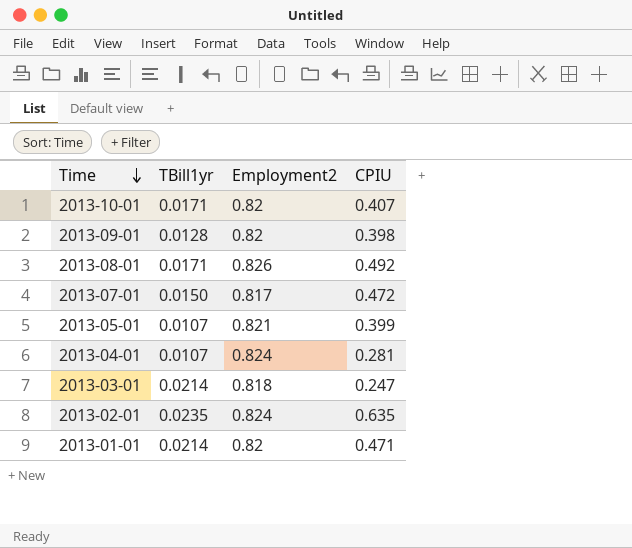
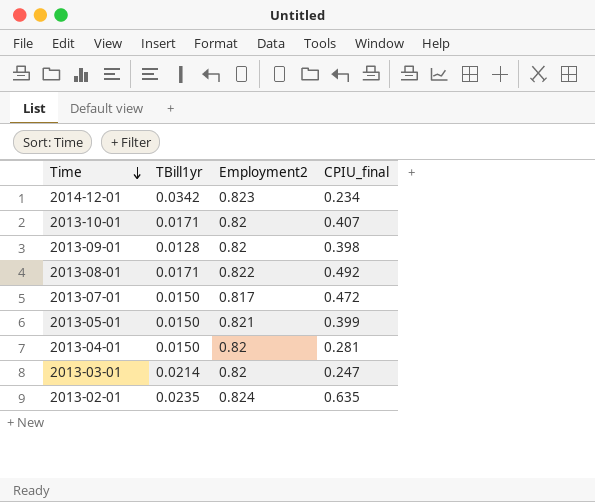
column name: CPIU -> CPIU_final
row 2013-01-01: 0.0214 | 0.82 | 0.471 -> none
row 2014-12-01: none -> 0.0342 | 0.823 | 0.234
2013-08-01 | Employment2: 0.826 -> 0.822
2013-05-01 | TBill1yr: 0.0107 -> 0.0150
2013-04-01 | TBill1yr: 0.0107 -> 0.0150
2013-04-01 | Employment2: 0.824 -> 0.82
2013-03-01 | Employment2: 0.818 -> 0.82

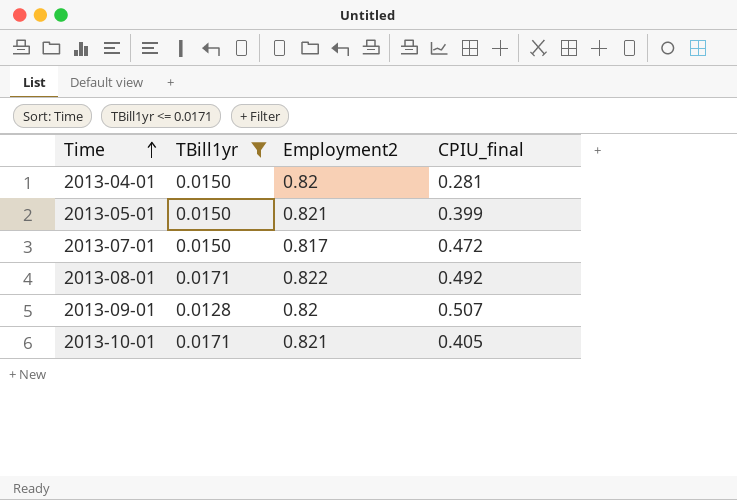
filter: none -> TBill1yr <= 0.0171
row order: Time descending -> Time ascending
2013-09-01 | CPIU_final: 0.398 -> 0.507
2013-10-01 | Employment2: 0.82 -> 0.821
2013-10-01 | CPIU_final: 0.407 -> 0.405

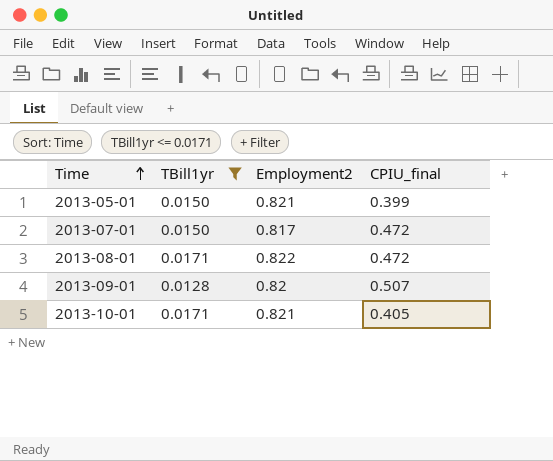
row 2013-04-01: 0.0150 | 0.82 | 0.281 -> none
2013-08-01 | CPIU_final: 0.492 -> 0.472

